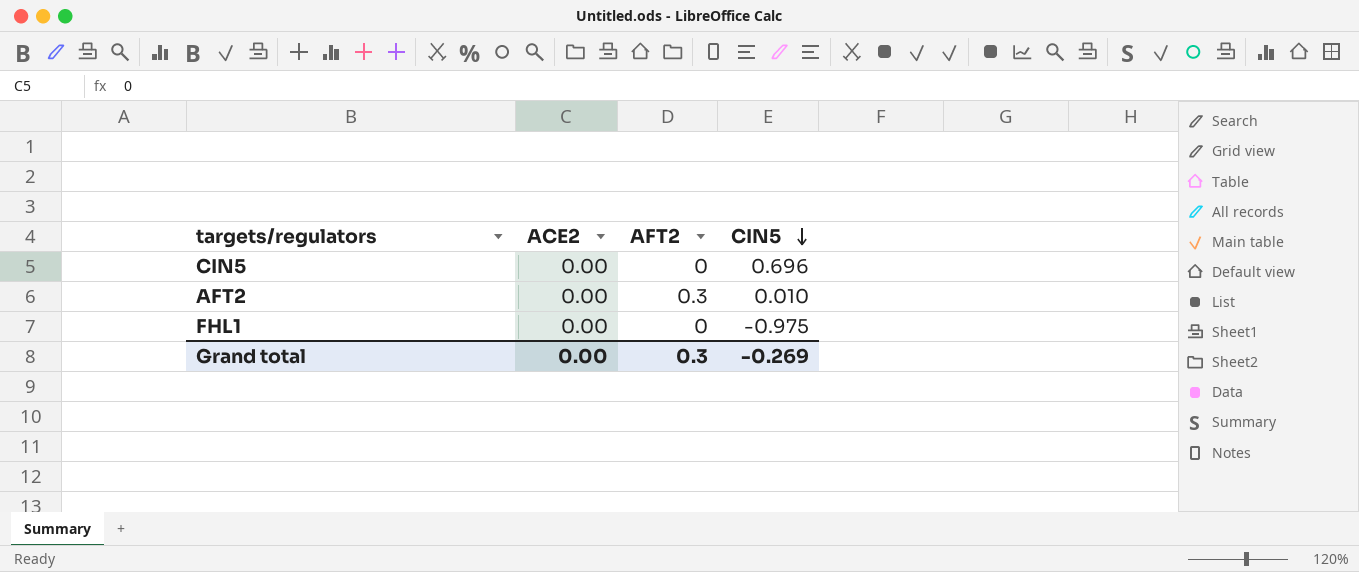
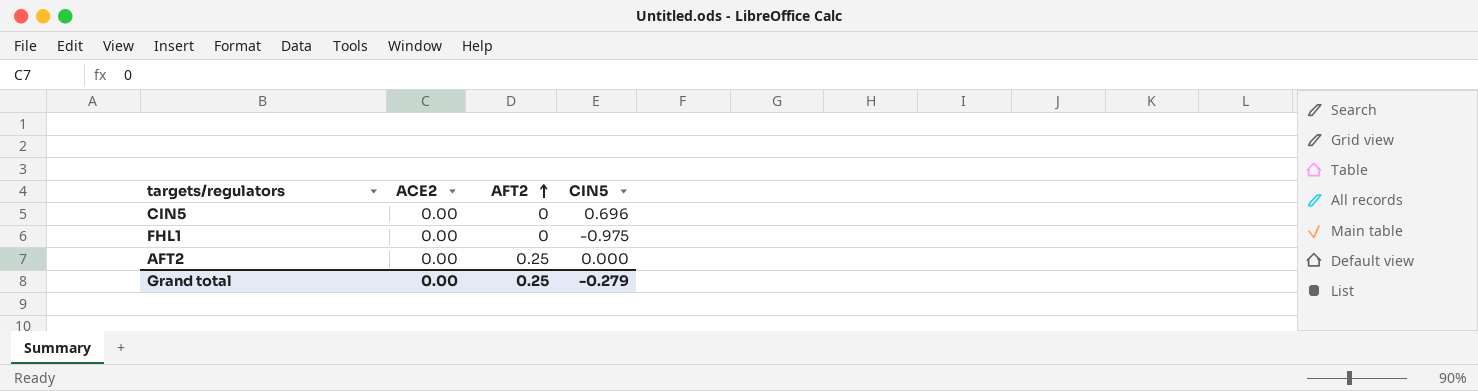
row order: CIN5 descending -> AFT2 ascending
AFT2 | AFT2: 0.3 -> 0.25
AFT2 | CIN5: 0.010 -> 0.000
Grand total | AFT2: 0.3 -> 0.25
Grand total | CIN5: -0.269 -> -0.279

